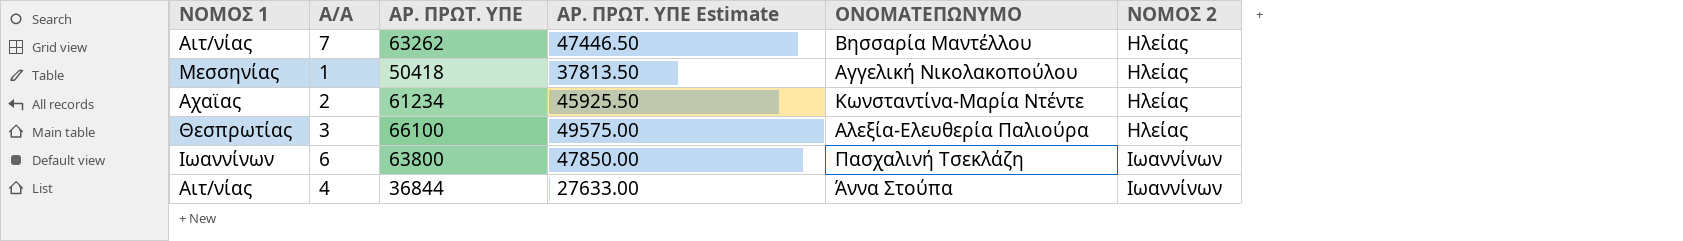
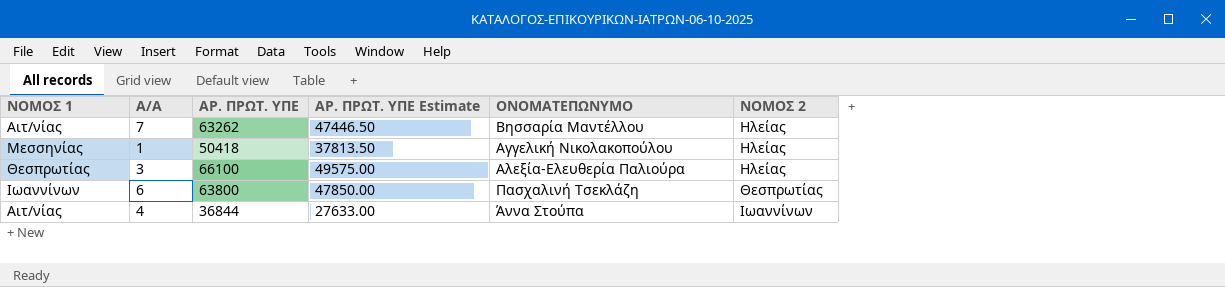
row 2: Αχαϊας | 61234 | 45925.50 | Κωνσταντίνα-Μαρία Ντέντε | Ηλείας -> none
6 | ΝΟΜΟΣ 2: Ιωαννίνων -> Θεσπρωτίας

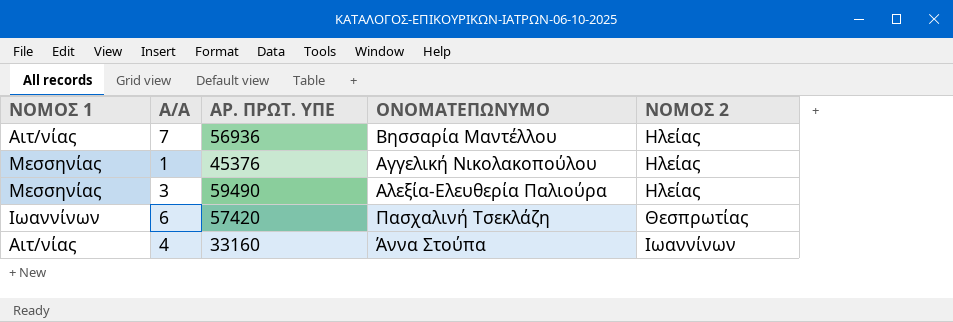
column ΑΡ. ΠΡΩΤ. ΥΠΕ Estimate | formula: [ΑΡ. ΠΡΩΤ. ΥΠΕ] * 0.75 -> none
7 | ΑΡ. ΠΡΩΤ. ΥΠΕ: 63262 -> 56936
1 | ΑΡ. ΠΡΩΤ. ΥΠΕ: 50418 -> 45376
3 | ΝΟΜΟΣ 1: Θεσπρωτίας -> Μεσσηνίας
3 | ΑΡ. ΠΡΩΤ. ΥΠΕ: 66100 -> 59490
6 | ΑΡ. ΠΡΩΤ. ΥΠΕ: 63800 -> 57420
4 | ΑΡ. ΠΡΩΤ. ΥΠΕ: 36844 -> 33160

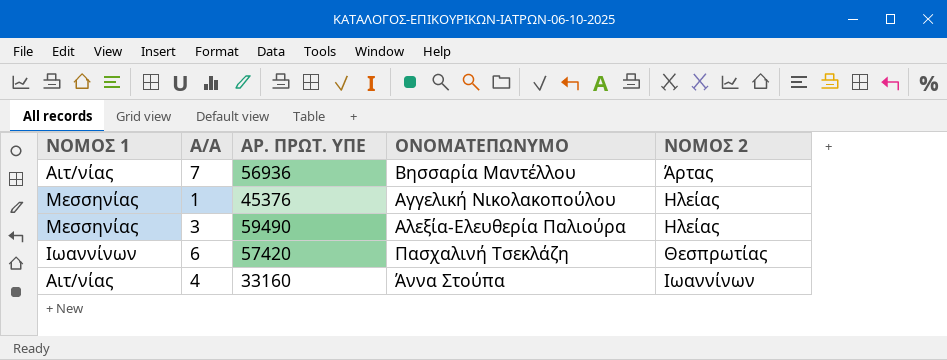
7 | ΝΟΜΟΣ 2: Ηλείας -> Άρτας

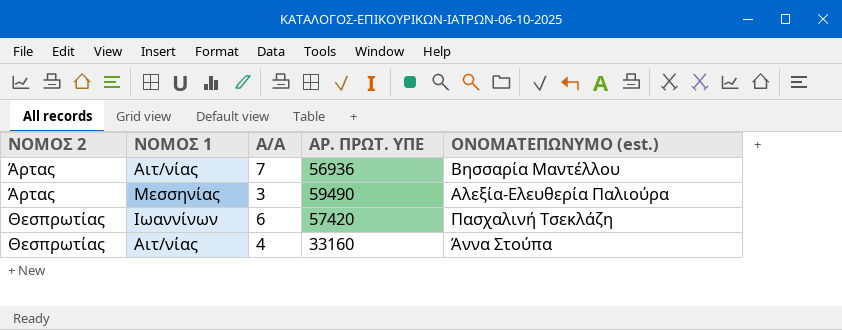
column ΝΟΜΟΣ 2 | position: 5 -> 1
column name: ΟΝΟΜΑΤΕΠΩΝΥΜΟ -> ΟΝΟΜΑΤΕΠΩΝΥΜΟ (est.)
row 1: Μεσσηνίας | 45376 | Αγγελική Νικολακοπούλου | Ηλείας -> none
3 | ΝΟΜΟΣ 2: Ηλείας -> Άρτας
4 | ΝΟΜΟΣ 2: Ιωαννίνων -> Θεσπρωτίας

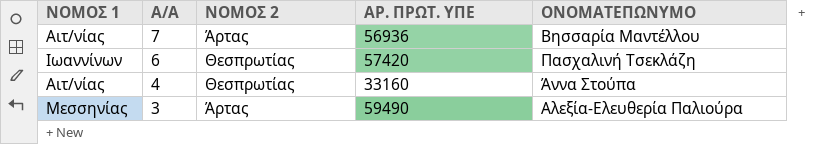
row order: ΝΟΜΟΣ 2 ascending -> Α/Α descending
column ΝΟΜΟΣ 2 | position: 1 -> 3
column name: ΟΝΟΜΑΤΕΠΩΝΥΜΟ (est.) -> ΟΝΟΜΑΤΕΠΩΝΥΜΟ

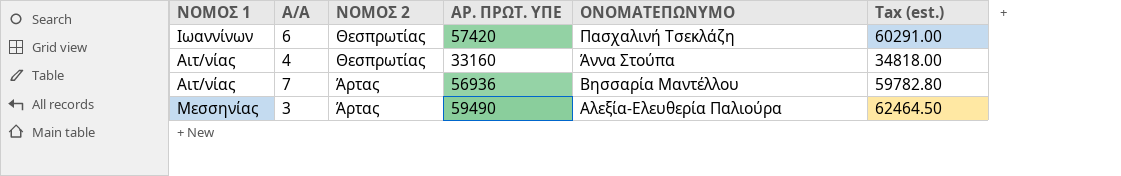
row order: Α/Α descending -> ΝΟΜΟΣ 2 descending
column Tax (est.) | formula: none -> [ΑΡ. ΠΡΩΤ. ΥΠΕ] * 1.05

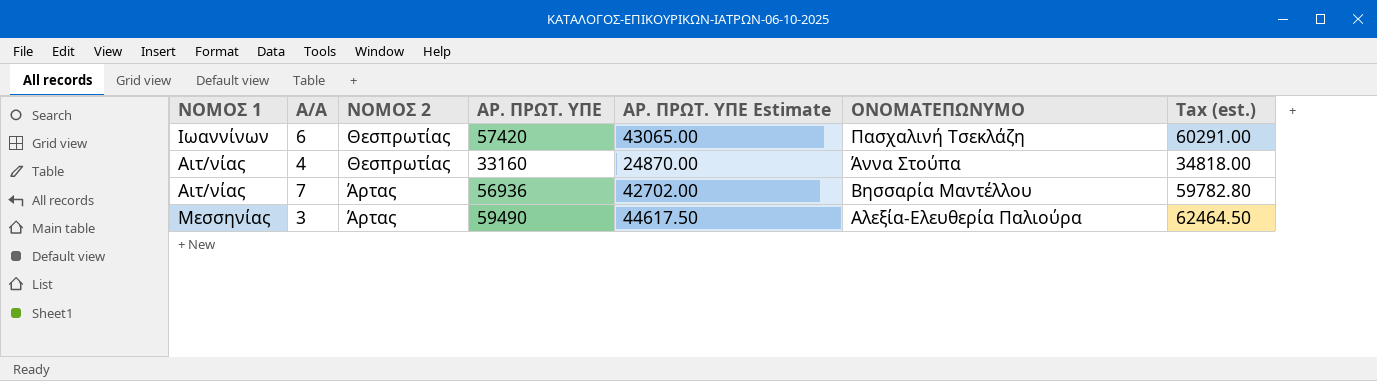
column ΑΡ. ΠΡΩΤ. ΥΠΕ Estimate | formula: none -> [ΑΡ. ΠΡΩΤ. ΥΠΕ] * 0.75

